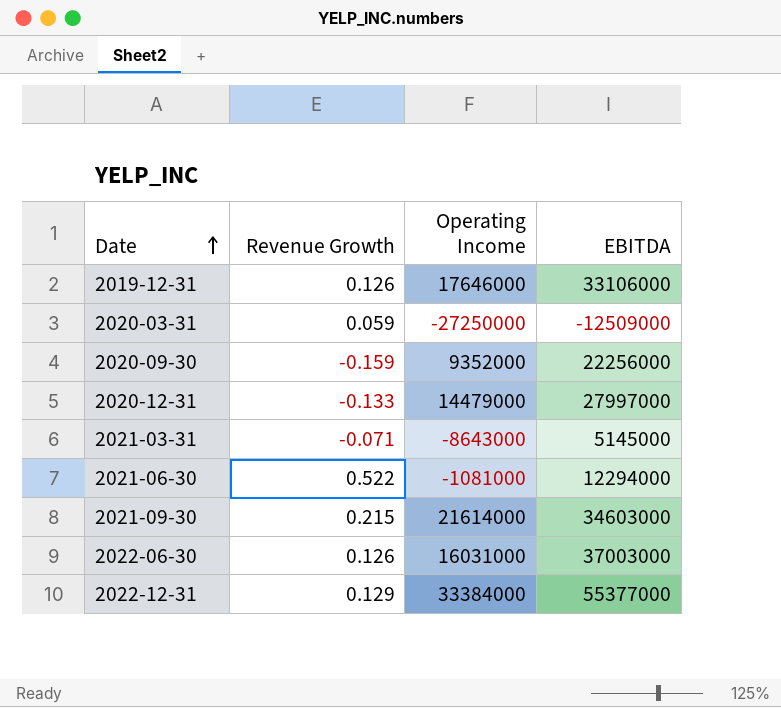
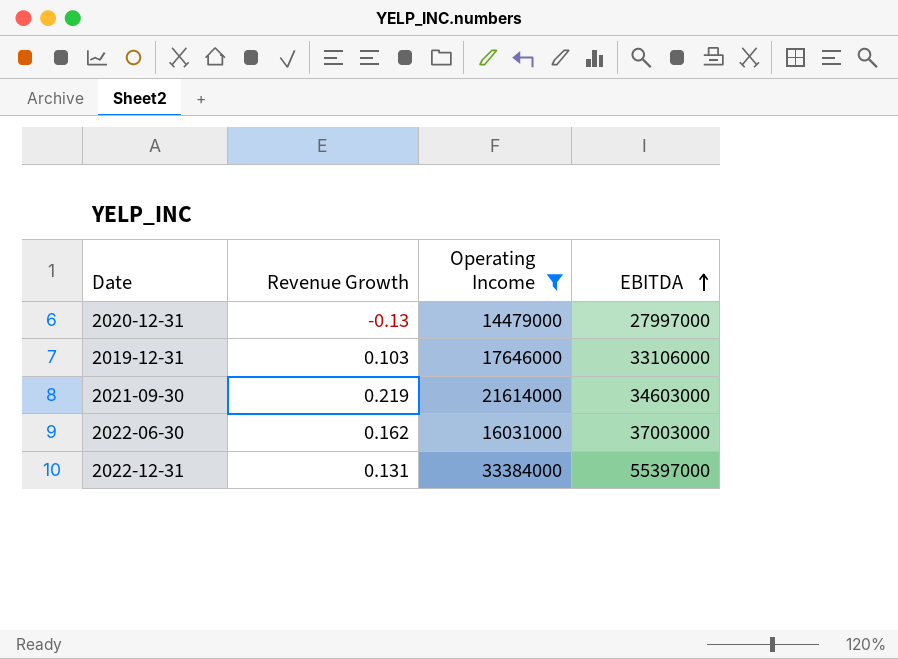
filter: none -> Operating Income >= 14479000
row order: Date ascending -> EBITDA ascending
2020-12-31 | Revenue Growth: -0.133 -> -0.13
2019-12-31 | Revenue Growth: 0.126 -> 0.103
2021-09-30 | Revenue Growth: 0.215 -> 0.219
2022-06-30 | Revenue Growth: 0.126 -> 0.162
2022-12-31 | Revenue Growth: 0.129 -> 0.131
2022-12-31 | EBITDA: 55377000 -> 55397000

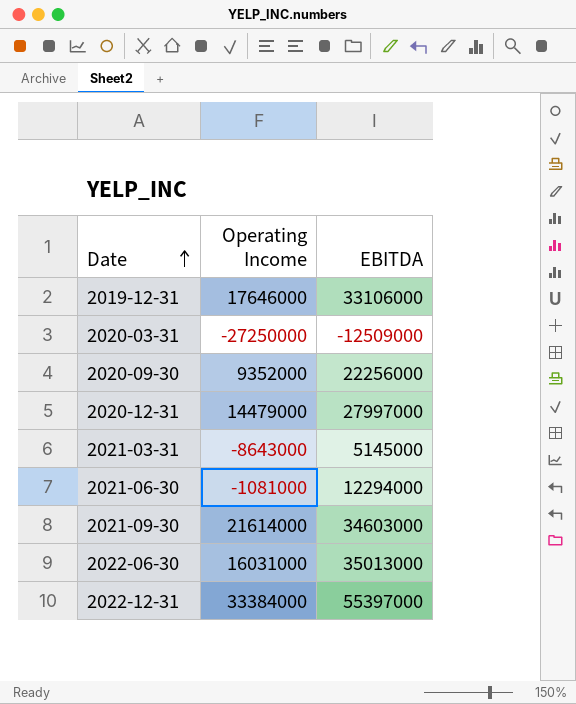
filter: Operating Income >= 14479000 -> none
row order: EBITDA ascending -> Date ascending
column Revenue Growth | position: 2 -> none
2022-06-30 | EBITDA: 37003000 -> 35013000

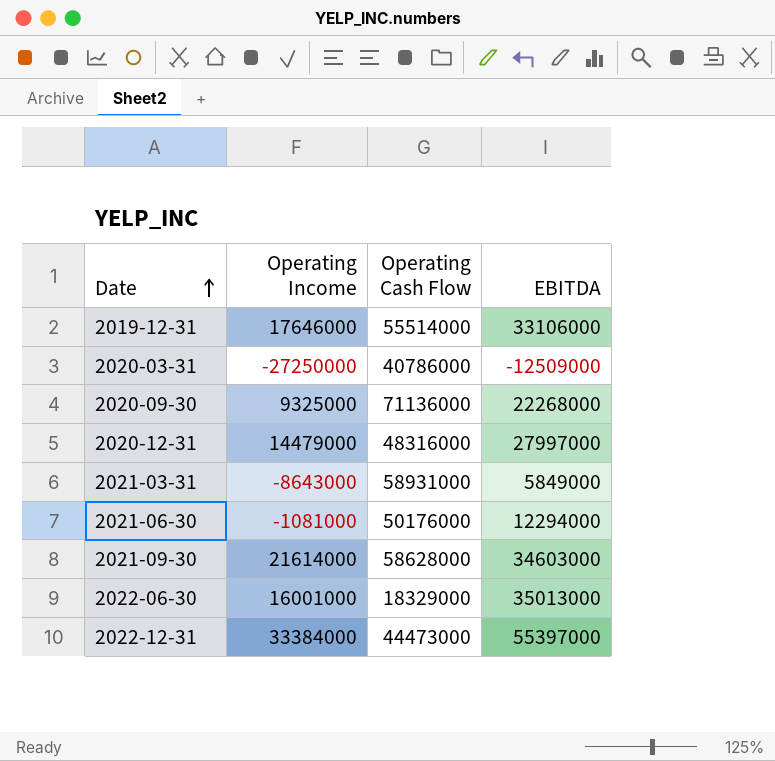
column Operating Cash Flow | position: none -> 3
2020-09-30 | Operating Income: 9352000 -> 9325000
2020-09-30 | EBITDA: 22256000 -> 22268000
2021-03-31 | EBITDA: 5145000 -> 5849000
2022-06-30 | Operating Income: 16031000 -> 16001000

